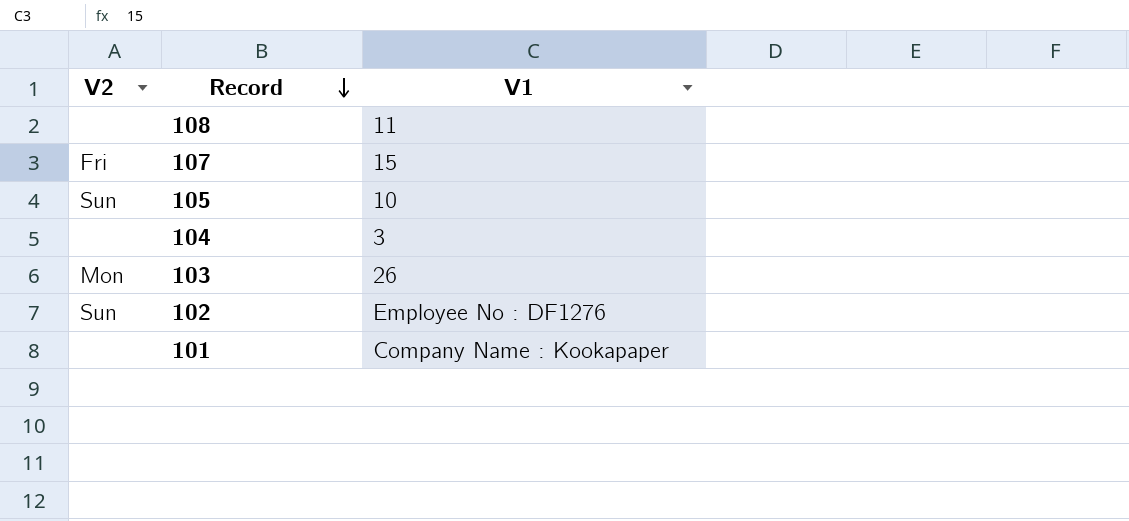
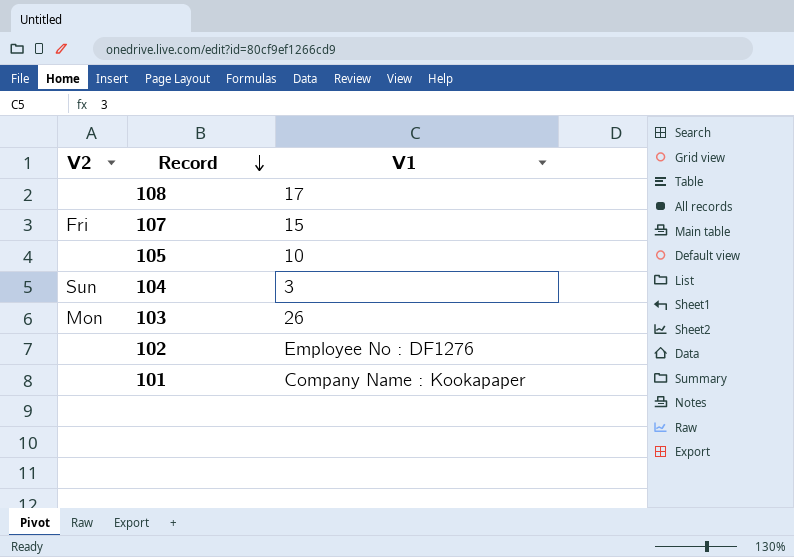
108 | V1: 11 -> 17
105 | V2: Sun -> none
104 | V2: none -> Sun
102 | V2: Sun -> none

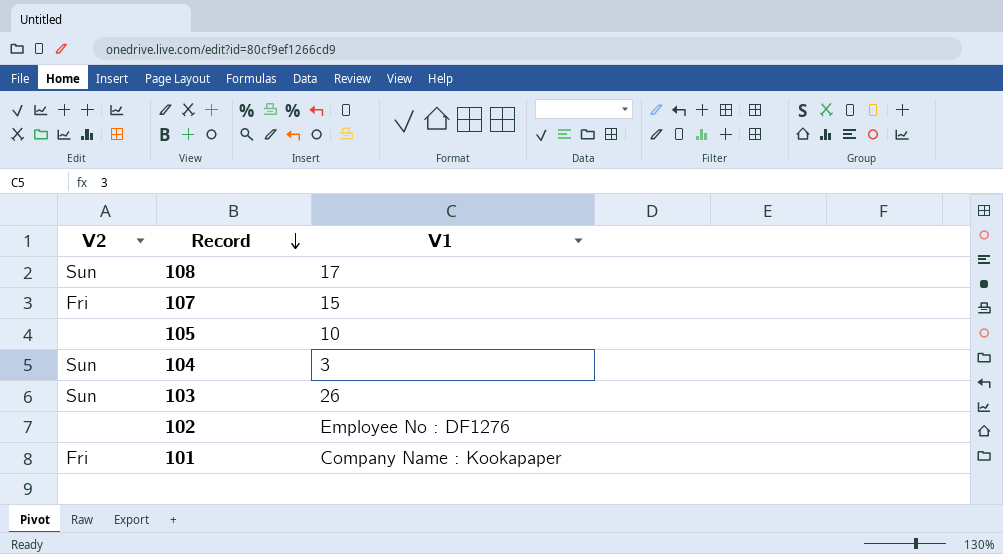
108 | V2: none -> Sun
103 | V2: Mon -> Sun
101 | V2: none -> Fri

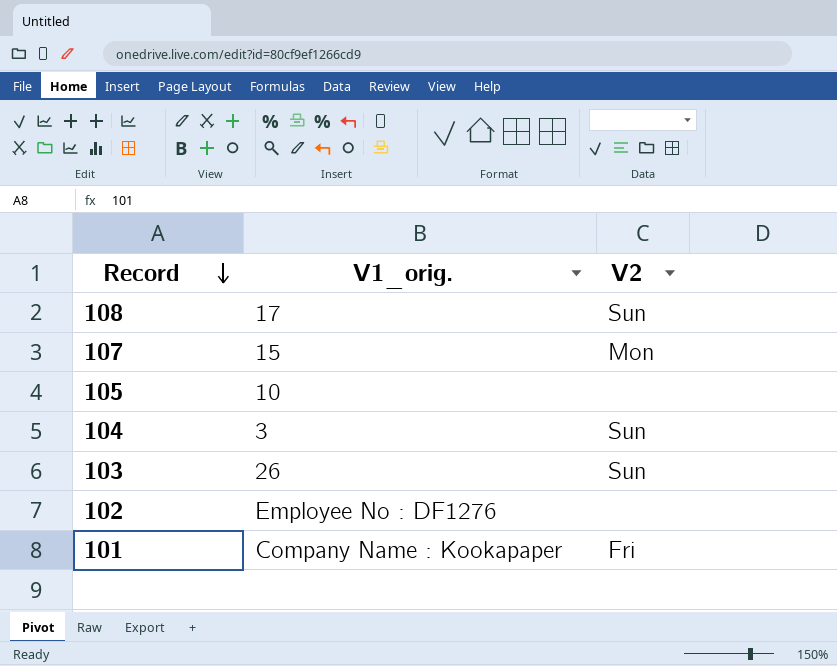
column name: V1 -> V1_orig.
column V2 | position: 1 -> 3
107 | V2: Fri -> Mon

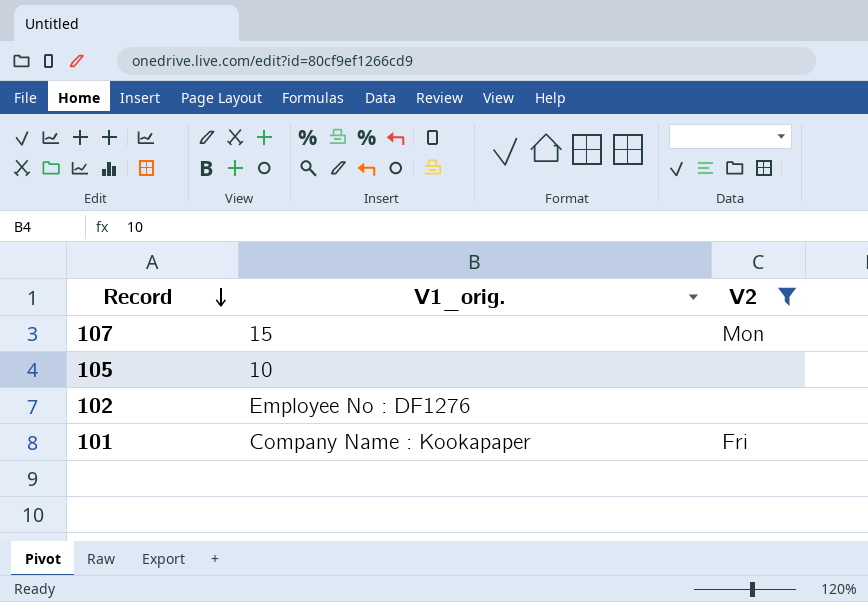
filter: none -> V2 != Sun

